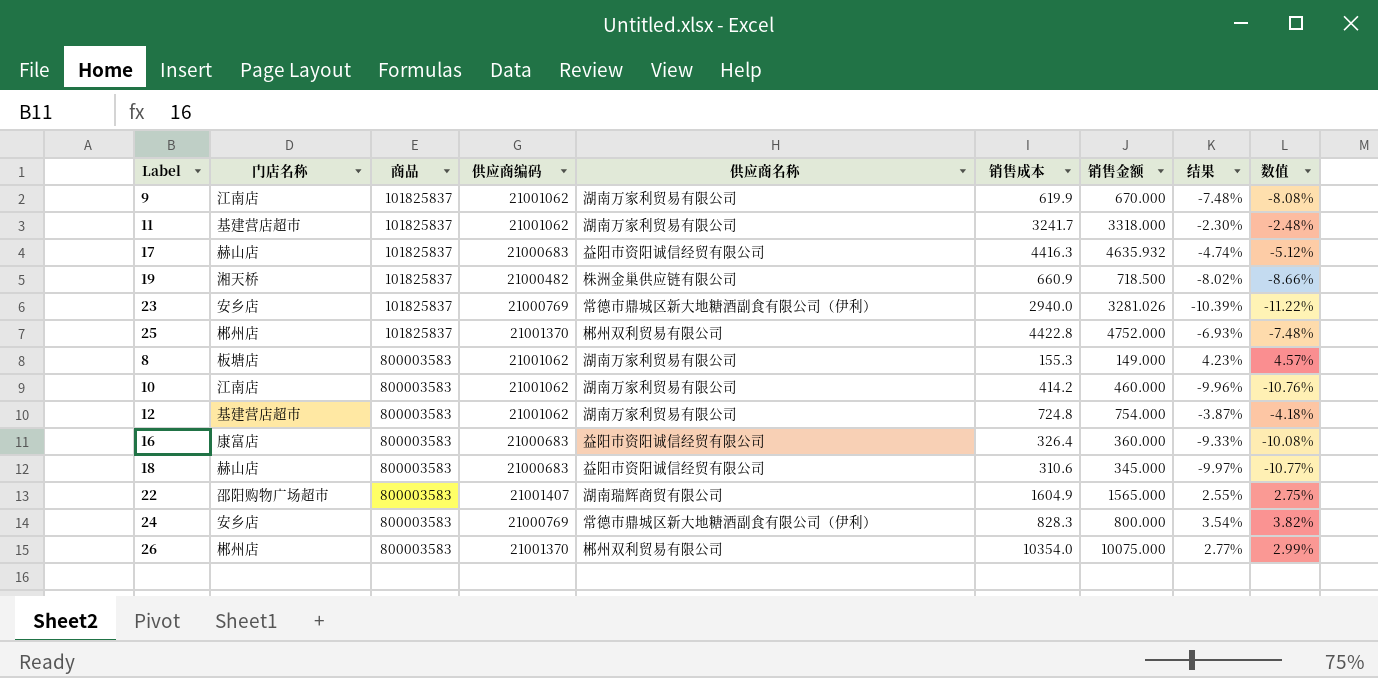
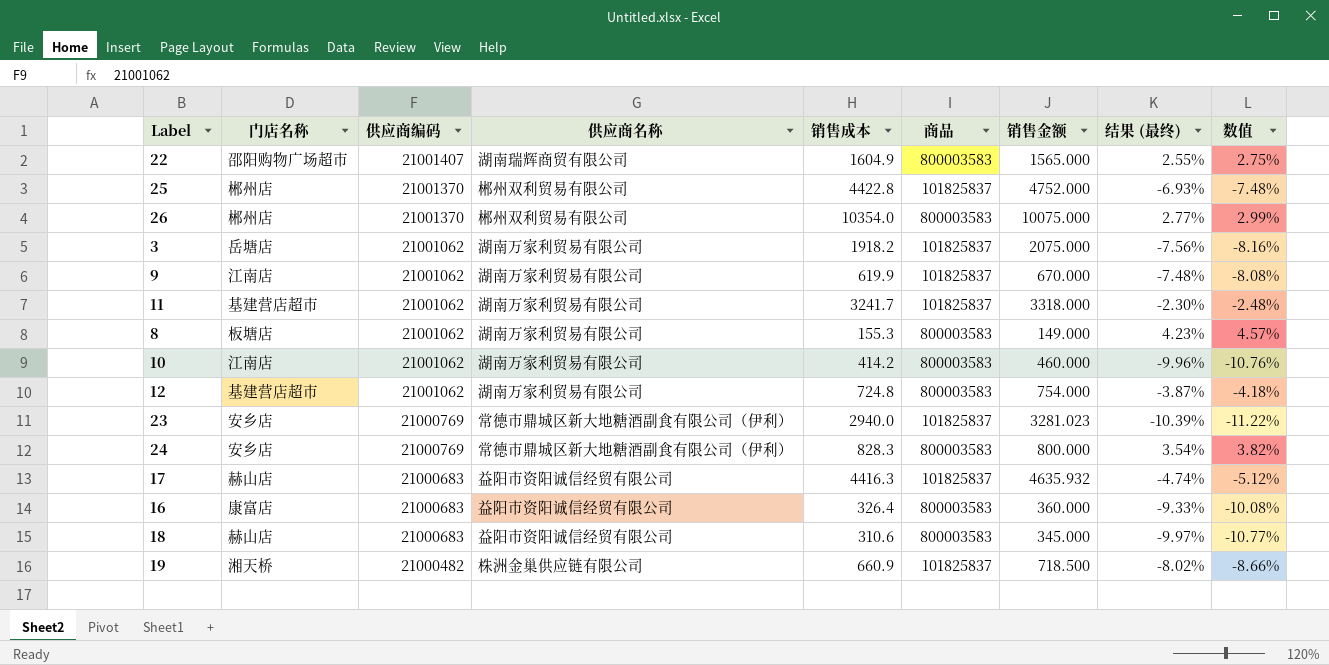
row order: 商品 ascending -> 供应商编码 descending
column 商品 | position: 3 -> 6
column name: 结果 -> 结果 (最终)
row 3: none -> 岳塘店 | 21001062 | 湖南万家利贸易有限公司 | 1918.2 | 101825837 | 2075.000 | -7.56% | -8.16%
23 | 销售金额: 3281.026 -> 3281.023

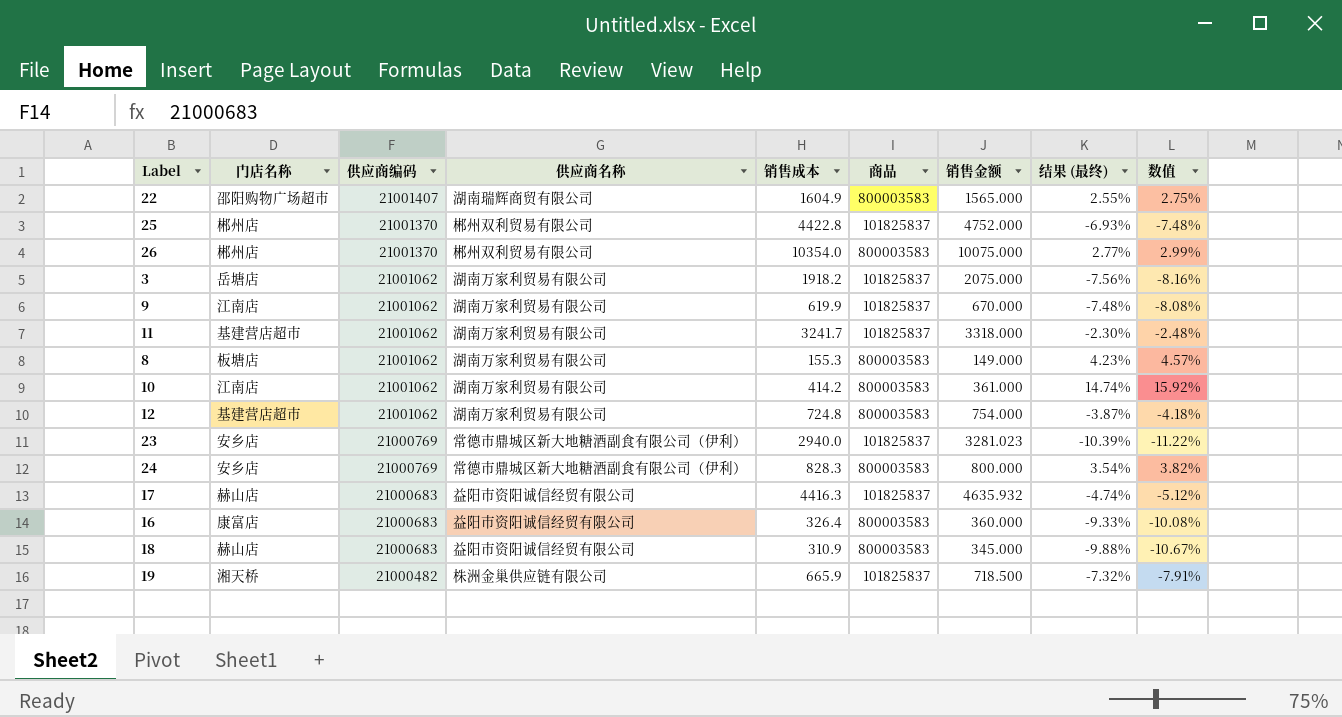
10 | 销售金额: 460.000 -> 361.000
10 | 结果 (最终): -9.96% -> 14.74%
10 | 数值: -10.76% -> 15.92%
18 | 销售成本: 310.6 -> 310.9
18 | 结果 (最终): -9.97% -> -9.88%
18 | 数值: -10.77% -> -10.67%
19 | 销售成本: 660.9 -> 665.9
19 | 结果 (最终): -8.02% -> -7.32%
19 | 数值: -8.66% -> -7.91%

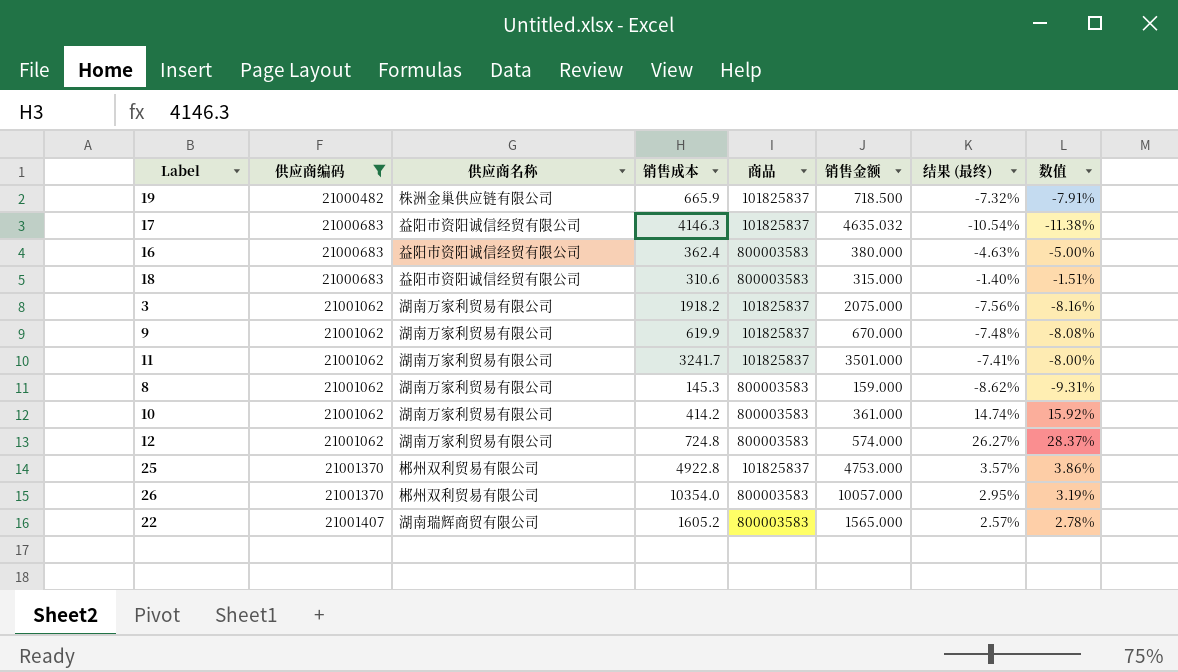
filter: none -> 供应商编码 != 21000769
row order: 供应商编码 descending -> 供应商编码 ascending
column 门店名称 | position: 2 -> none
17 | 销售成本: 4416.3 -> 4146.3
17 | 销售金额: 4635.932 -> 4635.032
17 | 结果 (最终): -4.74% -> -10.54%
17 | 数值: -5.12% -> -11.38%
16 | 销售成本: 326.4 -> 362.4
16 | 销售金额: 360.000 -> 380.000
16 | 结果 (最终): -9.33% -> -4.63%
16 | 数值: -10.08% -> -5.00%
18 | 销售成本: 310.9 -> 310.6
18 | 销售金额: 345.000 -> 315.000
18 | 结果 (最终): -9.88% -> -1.40%
18 | 数值: -10.67% -> -1.51%
11 | 销售金额: 3318.000 -> 3501.000
11 | 结果 (最终): -2.30% -> -7.41%
11 | 数值: -2.48% -> -8.00%
8 | 销售成本: 155.3 -> 145.3
8 | 销售金额: 149.000 -> 159.000
8 | 结果 (最终): 4.23% -> -8.62%
8 | 数值: 4.57% -> -9.31%
12 | 销售金额: 754.000 -> 574.000
12 | 结果 (最终): -3.87% -> 26.27%
12 | 数值: -4.18% -> 28.37%
25 | 销售成本: 4422.8 -> 4922.8
25 | 销售金额: 4752.000 -> 4753.000
25 | 结果 (最终): -6.93% -> 3.57%
25 | 数值: -7.48% -> 3.86%
26 | 销售金额: 10075.000 -> 10057.000
26 | 结果 (最终): 2.77% -> 2.95%
26 | 数值: 2.99% -> 3.19%
22 | 销售成本: 1604.9 -> 1605.2
22 | 结果 (最终): 2.55% -> 2.57%
22 | 数值: 2.75% -> 2.78%

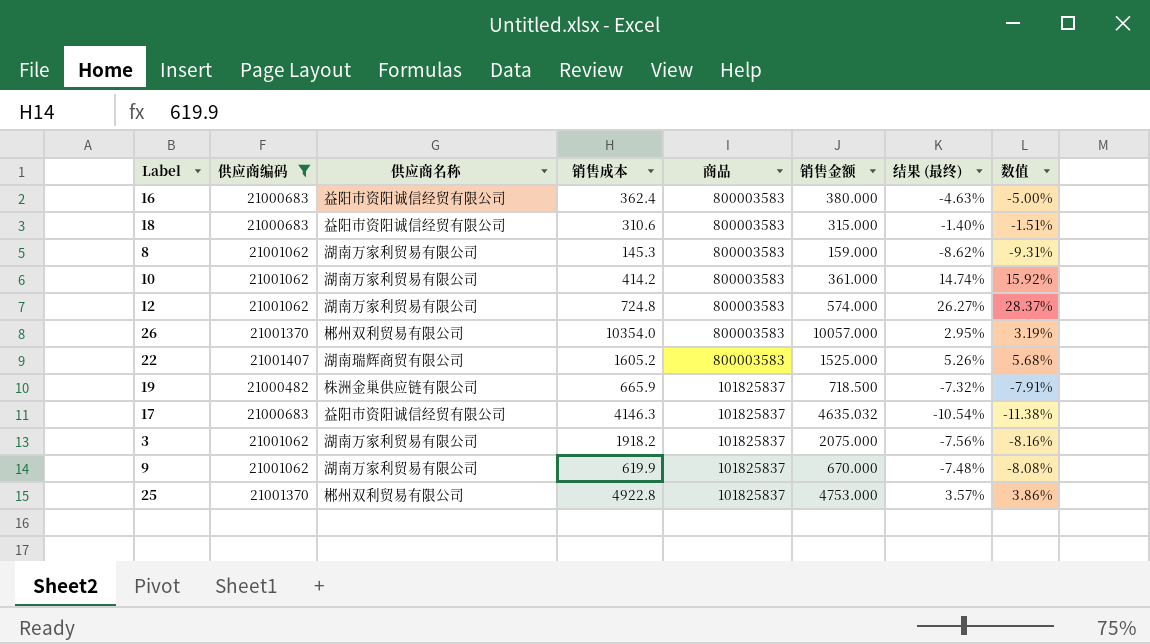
row order: 供应商编码 ascending -> 商品 descending
row 11: 21001062 | 湖南万家利贸易有限公司 | 3241.7 | 101825837 | 3501.000 | -7.41% | -8.00% -> none
22 | 销售金额: 1565.000 -> 1525.000
22 | 结果 (最终): 2.57% -> 5.26%
22 | 数值: 2.78% -> 5.68%

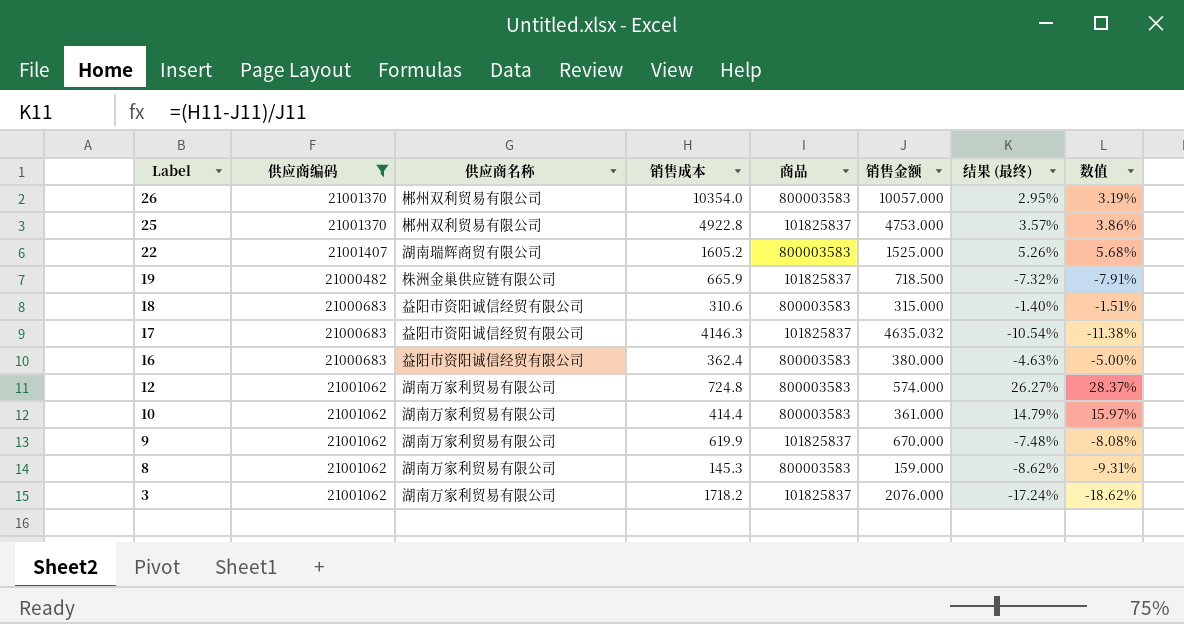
row order: 商品 descending -> Label descending
10 | 销售成本: 414.2 -> 414.4
10 | 结果 (最终): 14.74% -> 14.79%
10 | 数值: 15.92% -> 15.97%
3 | 销售成本: 1918.2 -> 1718.2
3 | 销售金额: 2075.000 -> 2076.000
3 | 结果 (最终): -7.56% -> -17.24%
3 | 数值: -8.16% -> -18.62%

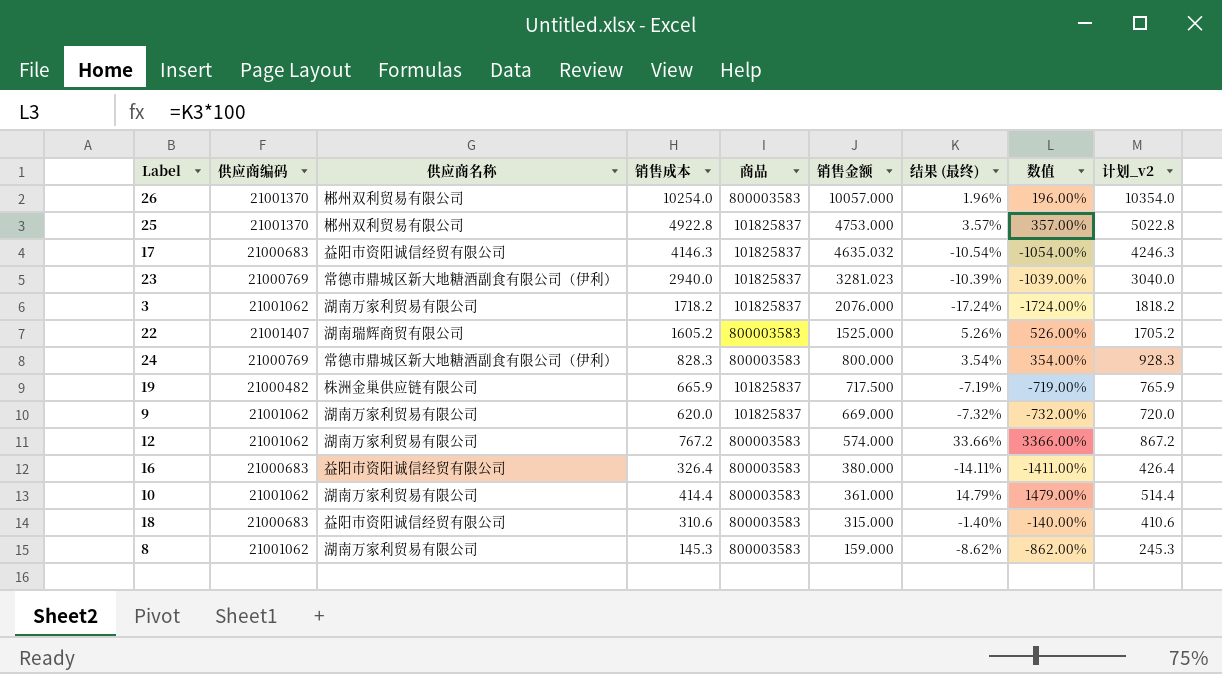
filter: 供应商编码 != 21000769 -> none
row order: Label descending -> 销售金额 descending
column 数值 | formula: [结果 (最终)] * 1.08 -> [结果 (最终)] * 100
column 计划_v2 | formula: none -> [销售成本] + 100
26 | 销售成本: 10354.0 -> 10254.0
26 | 结果 (最终): 2.95% -> 1.96%
19 | 销售金额: 718.500 -> 717.500
19 | 结果 (最终): -7.32% -> -7.19%
9 | 销售成本: 619.9 -> 620.0
9 | 销售金额: 670.000 -> 669.000
9 | 结果 (最终): -7.48% -> -7.32%
12 | 销售成本: 724.8 -> 767.2
12 | 结果 (最终): 26.27% -> 33.66%
16 | 销售成本: 362.4 -> 326.4
16 | 结果 (最终): -4.63% -> -14.11%

